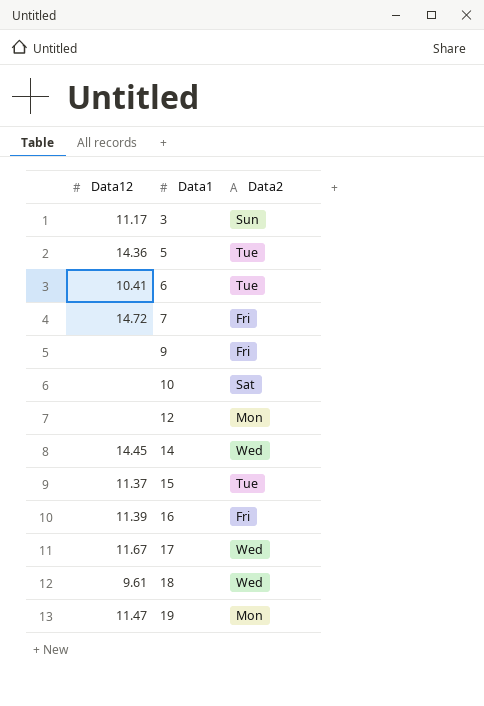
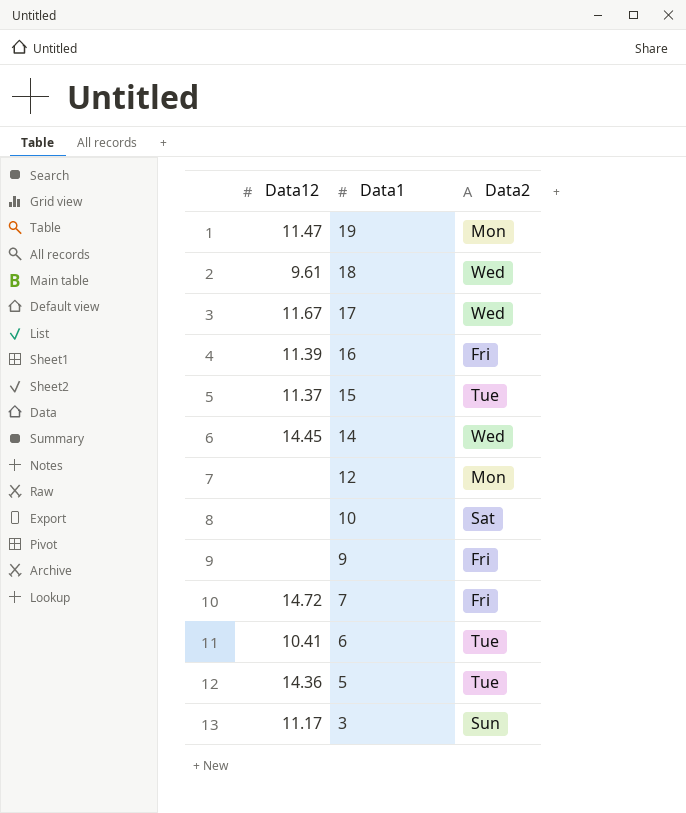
row order: Data1 ascending -> Data1 descending

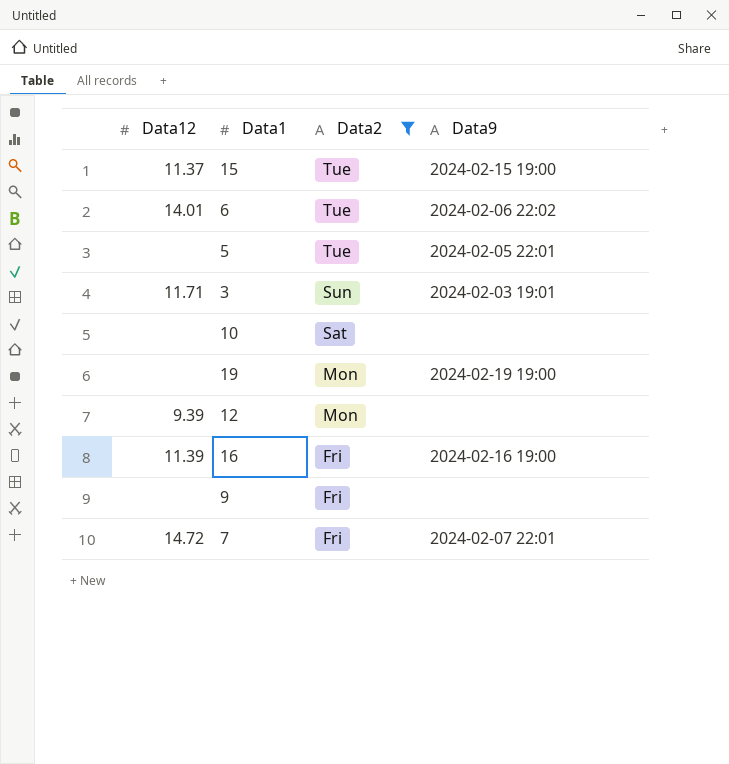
filter: none -> Data2 != Wed
row order: Data1 descending -> Data2 descending
column Data9 | position: none -> 4
6 | Data12: 10.41 -> 14.01
5 | Data12: 14.36 -> none
3 | Data12: 11.17 -> 11.71
19 | Data12: 11.47 -> none
12 | Data12: none -> 9.39

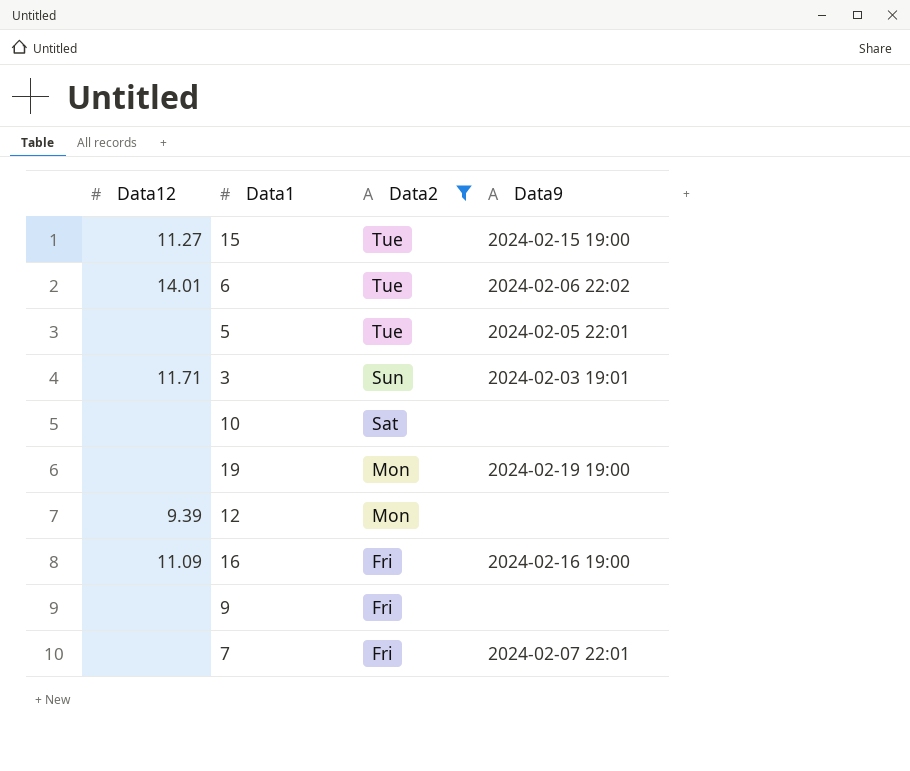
15 | Data12: 11.37 -> 11.27
16 | Data12: 11.39 -> 11.09
7 | Data12: 14.72 -> none

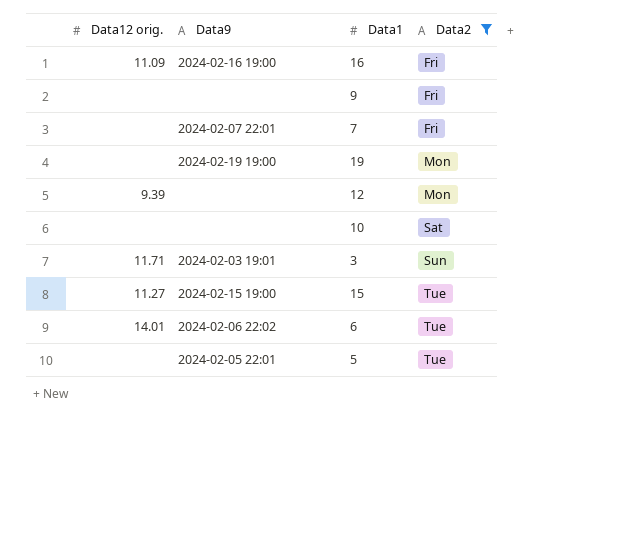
row order: Data2 descending -> Data2 ascending
column name: Data12 -> Data12 orig.
column Data9 | position: 4 -> 2

